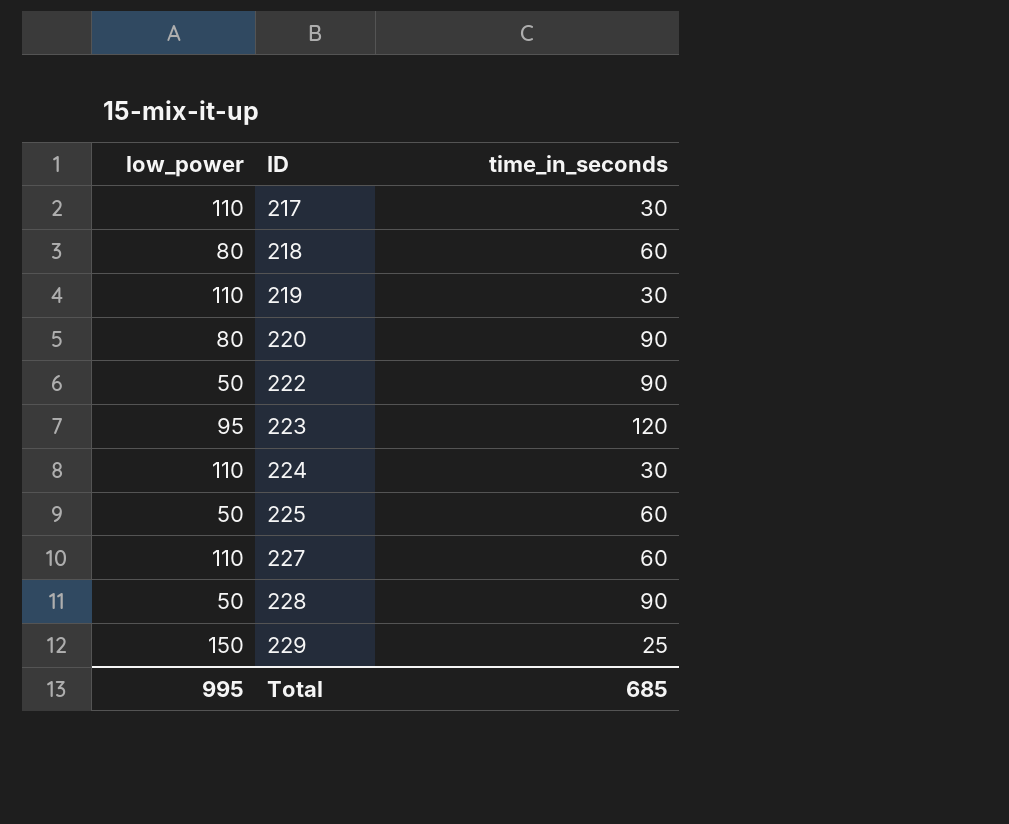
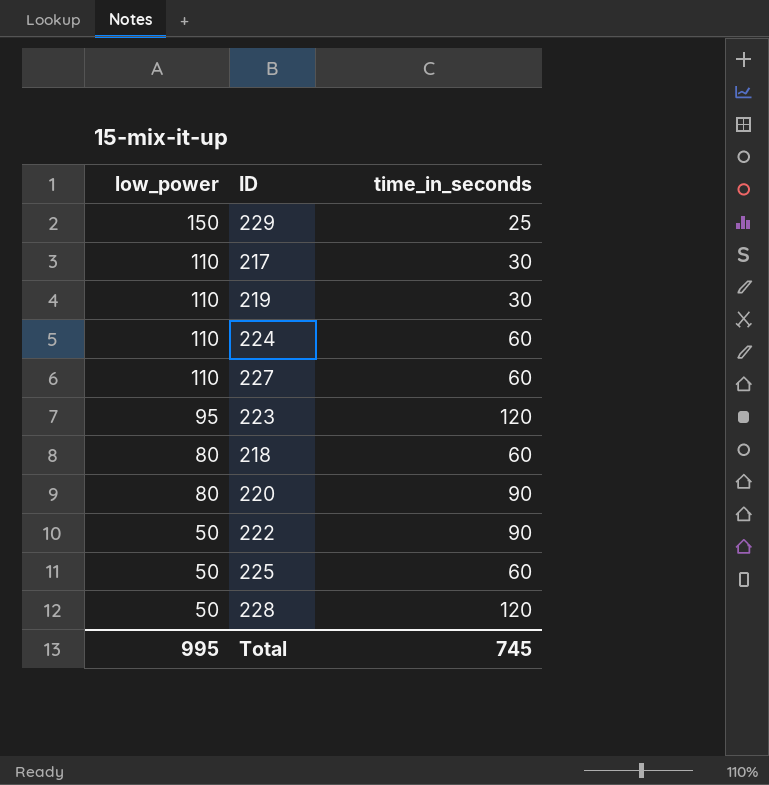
row order: ID ascending -> low_power descending
224 | time_in_seconds: 30 -> 60
228 | time_in_seconds: 90 -> 120
Total | time_in_seconds: 685 -> 745

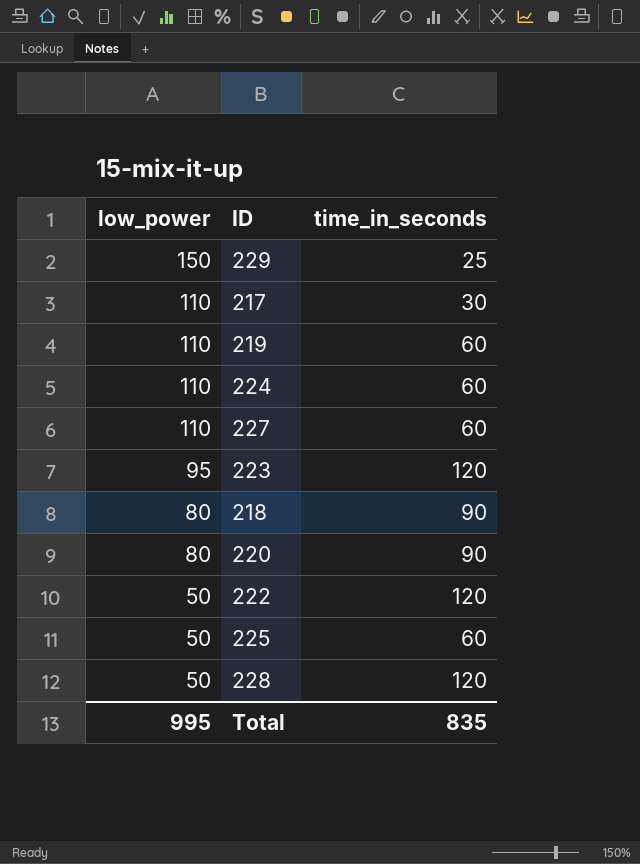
219 | time_in_seconds: 30 -> 60
218 | time_in_seconds: 60 -> 90
222 | time_in_seconds: 90 -> 120
Total | time_in_seconds: 745 -> 835

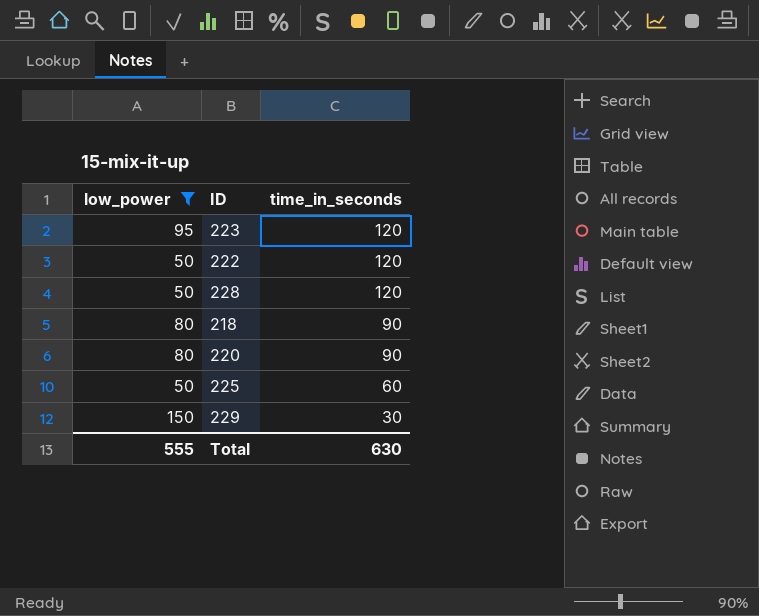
filter: none -> low_power != 110
row order: low_power descending -> time_in_seconds descending
229 | time_in_seconds: 25 -> 30
Total | low_power: 995 -> 555
Total | time_in_seconds: 835 -> 630

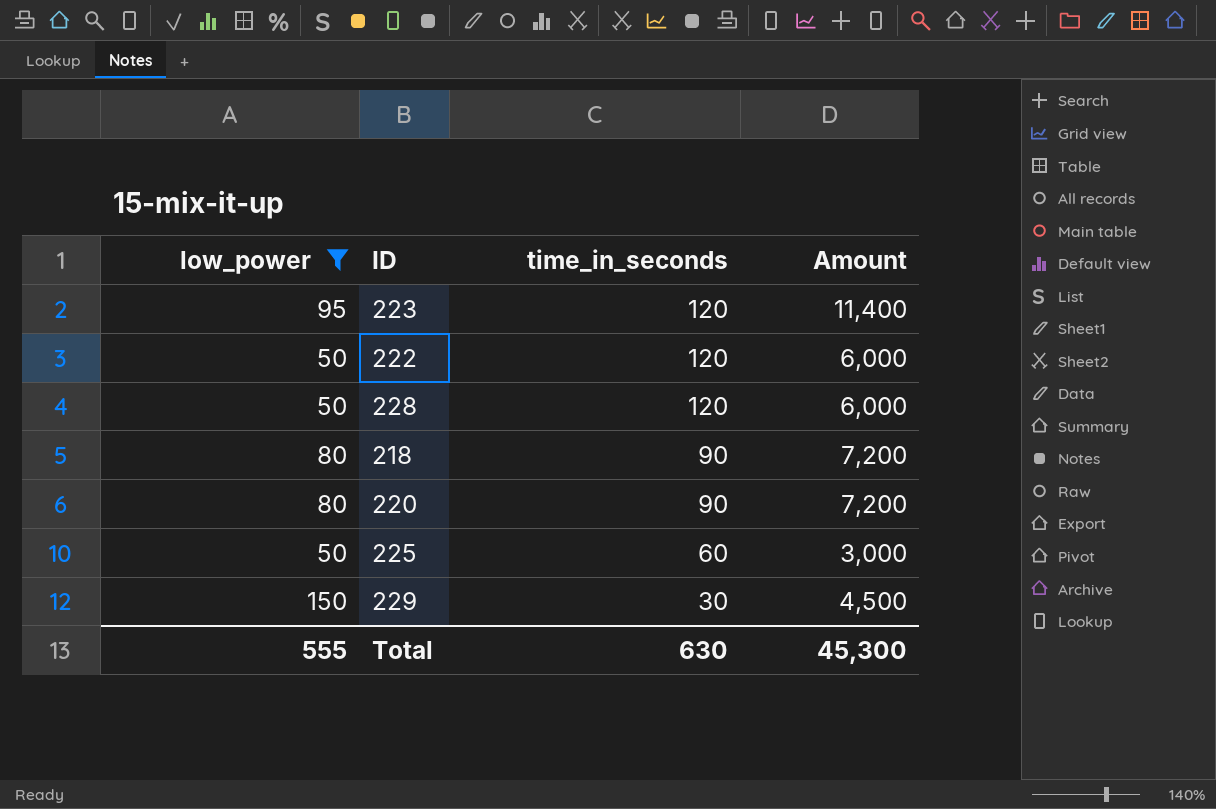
column Amount | formula: none -> [low_power] * [time_in_seconds]

